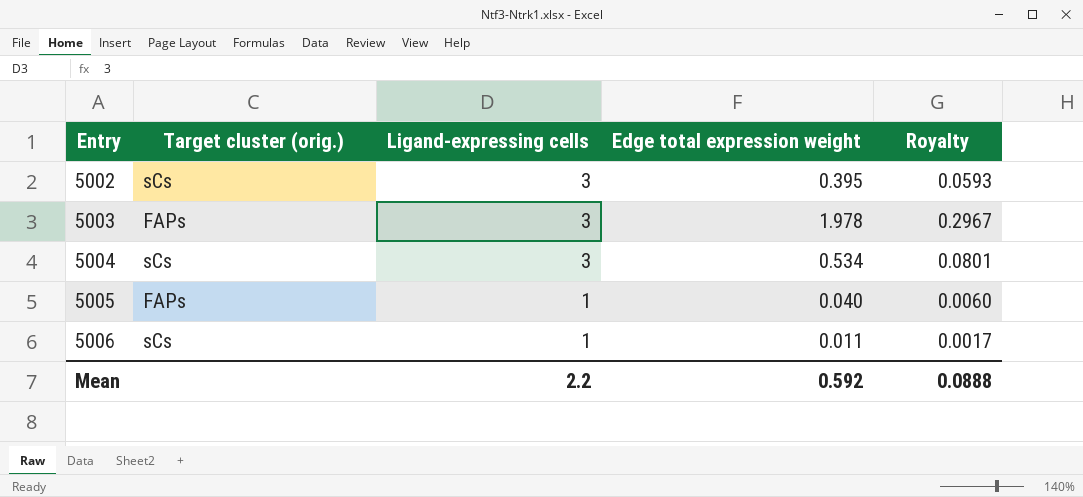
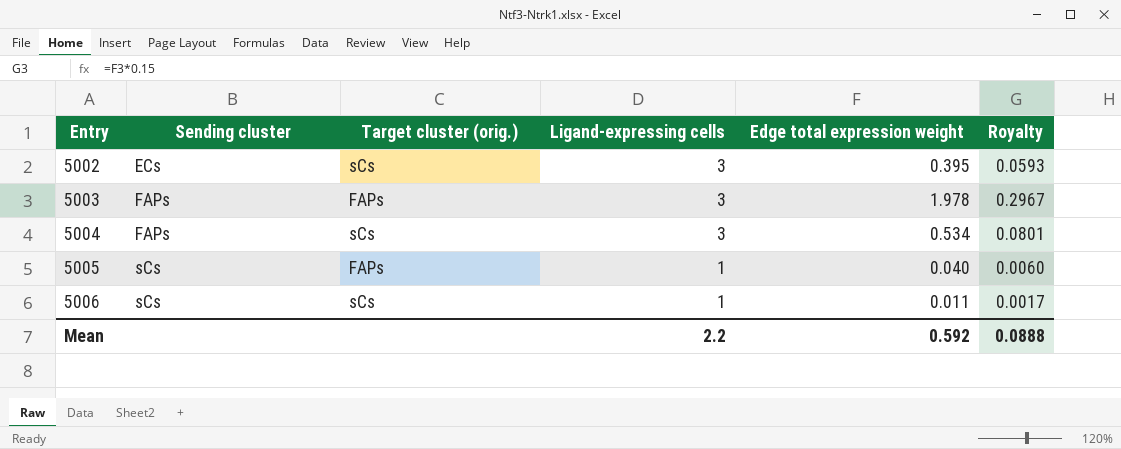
column Sending cluster | position: none -> 2

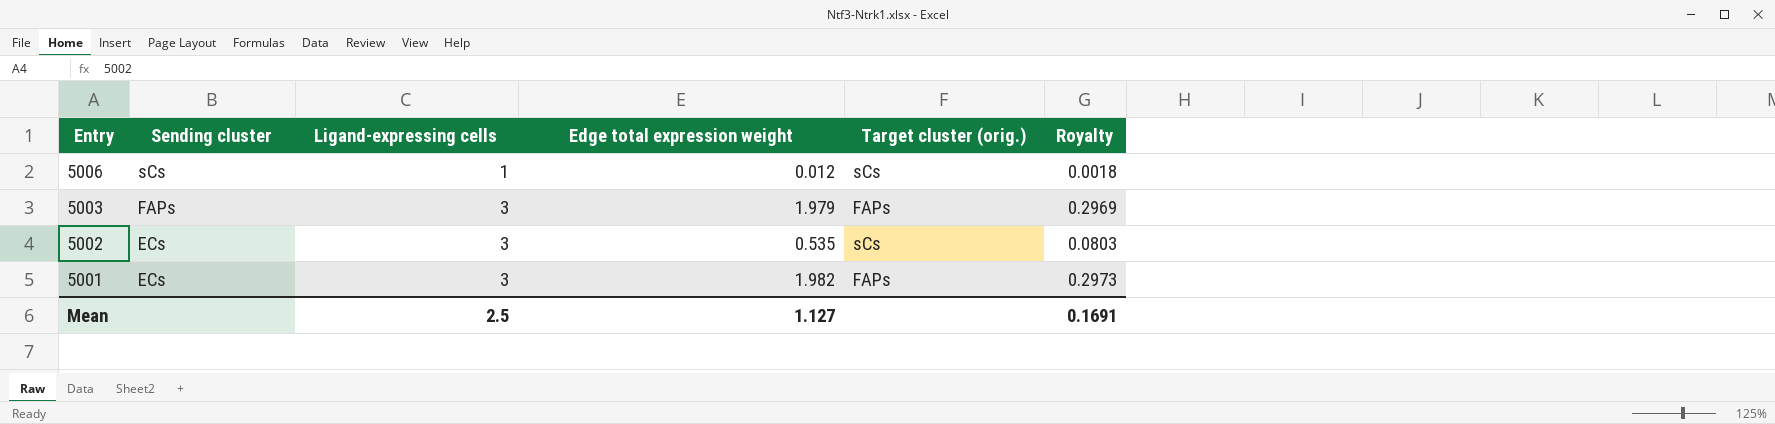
row order: Entry ascending -> Entry descending
column Target cluster (orig.) | position: 3 -> 5
row 5004: FAPs | sCs | 3 | 0.534 | 0.0801 -> none
row 5005: sCs | FAPs | 1 | 0.040 | 0.0060 -> none
5006 | Edge total expression weight: 0.011 -> 0.012
5006 | Royalty: 0.0017 -> 0.0018
5003 | Edge total expression weight: 1.978 -> 1.979
5003 | Royalty: 0.2967 -> 0.2969
5002 | Edge total expression weight: 0.395 -> 0.535
5002 | Royalty: 0.0593 -> 0.0803
row 5001: none -> ECs | 3 | 1.982 | FAPs | 0.2973
Mean | Ligand-expressing cells: 2.2 -> 2.5
Mean | Edge total expression weight: 0.592 -> 1.127
Mean | Royalty: 0.0888 -> 0.1691

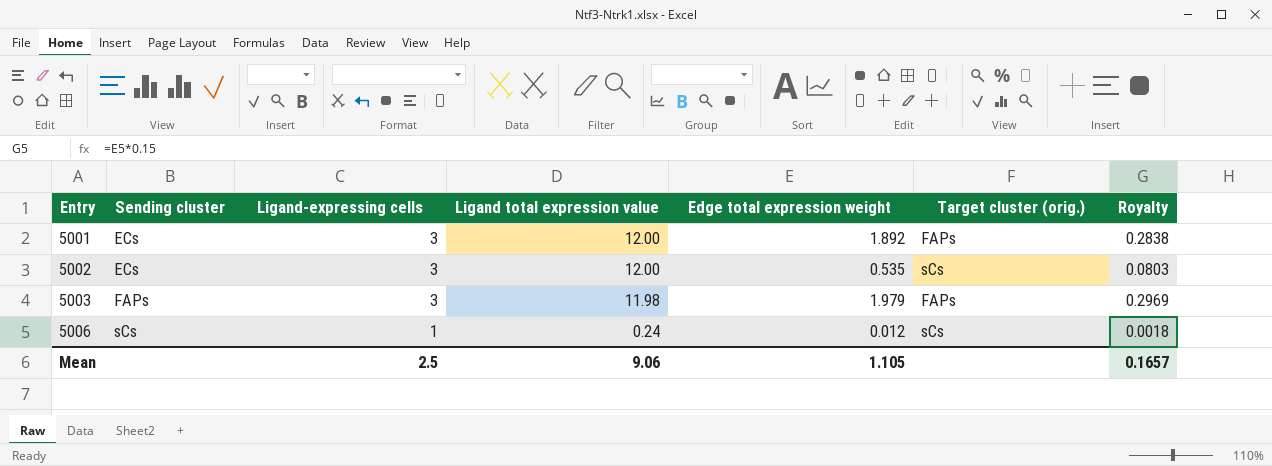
row order: Entry descending -> Entry ascending
column Ligand total expression value | position: none -> 4
5001 | Edge total expression weight: 1.982 -> 1.892
5001 | Royalty: 0.2973 -> 0.2838
Mean | Edge total expression weight: 1.127 -> 1.105
Mean | Royalty: 0.1691 -> 0.1657

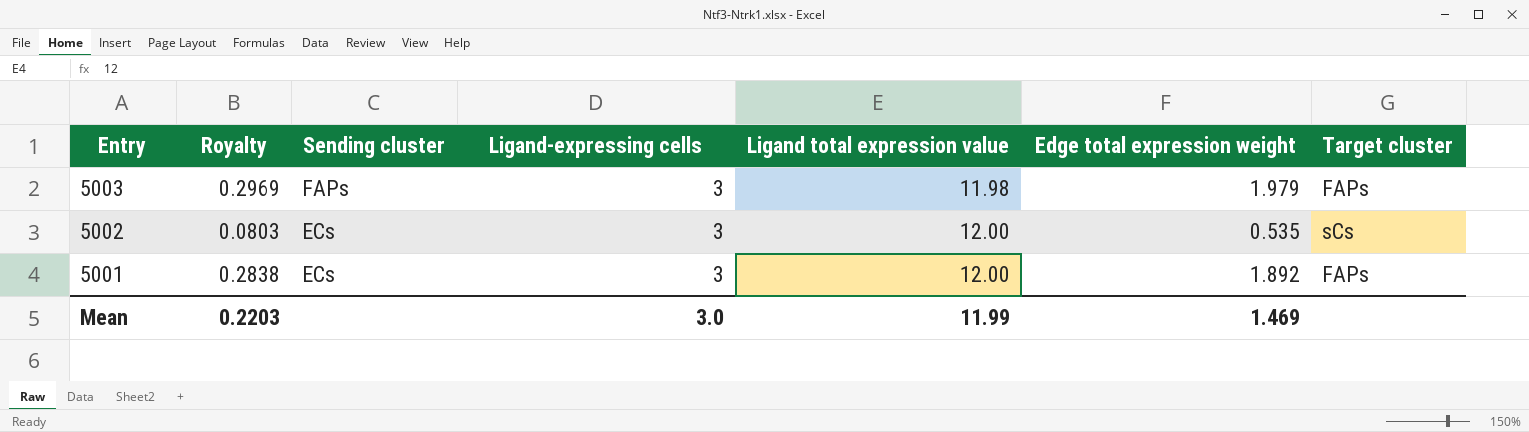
row order: Entry ascending -> Entry descending
column Royalty | position: 7 -> 2
column name: Target cluster (orig.) -> Target cluster
row 5006: sCs | 1 | 0.24 | 0.012 | sCs | 0.0018 -> none
Mean | Royalty: 0.1657 -> 0.2203
Mean | Ligand-expressing cells: 2.5 -> 3.0
Mean | Ligand total expression value: 9.06 -> 11.99
Mean | Edge total expression weight: 1.105 -> 1.469

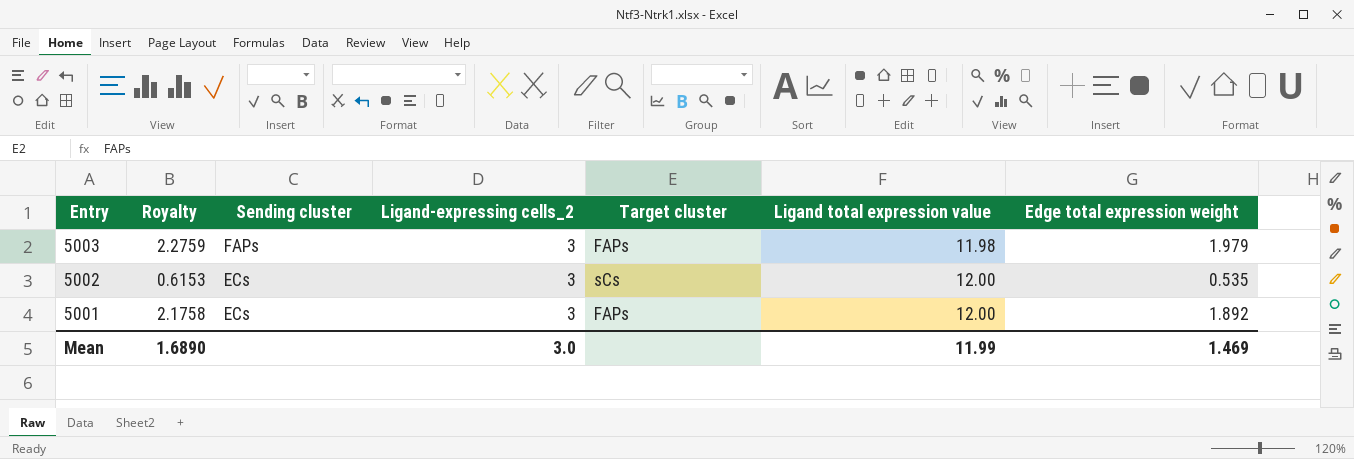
column Royalty | formula: [Edge total expression weight] * 0.15 -> [Edge total expression weight] * 1.15
column name: Ligand-expressing cells -> Ligand-expressing cells_2
column Target cluster | position: 7 -> 5
Mean | Royalty: 0.2203 -> 1.6890

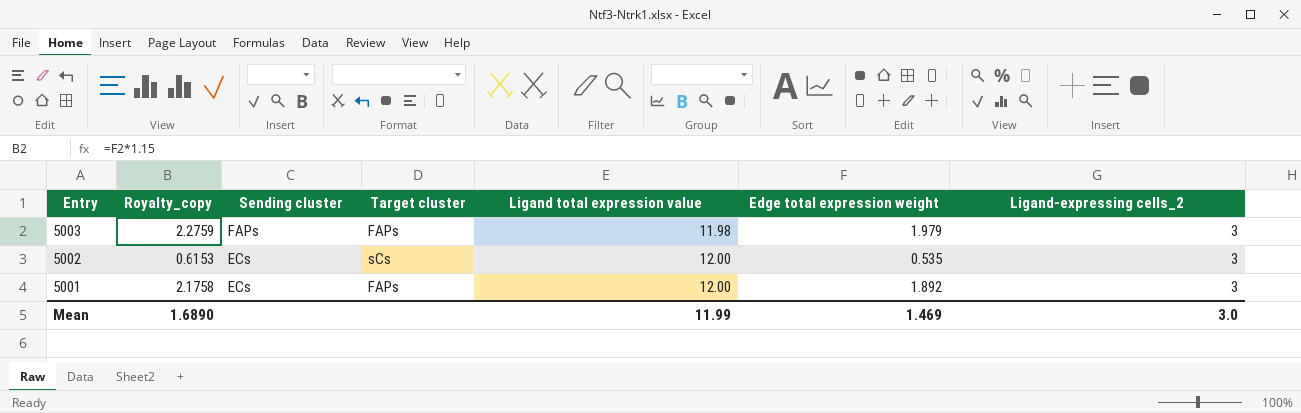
column name: Royalty -> Royalty_copy
column Ligand-expressing cells_2 | position: 4 -> 7

